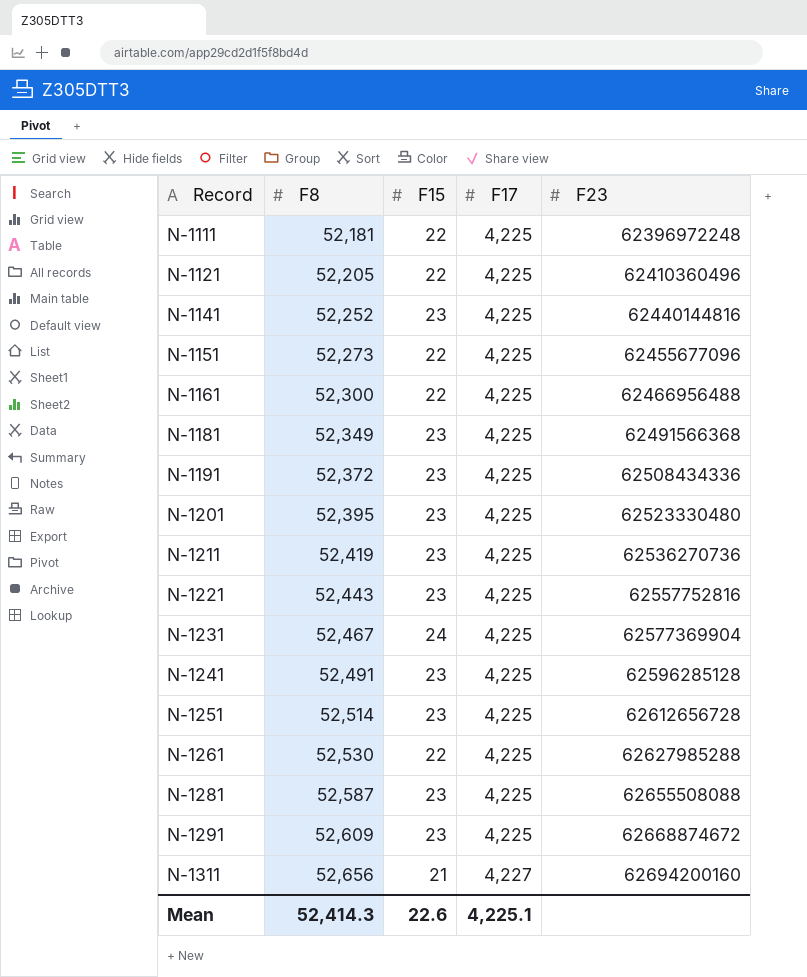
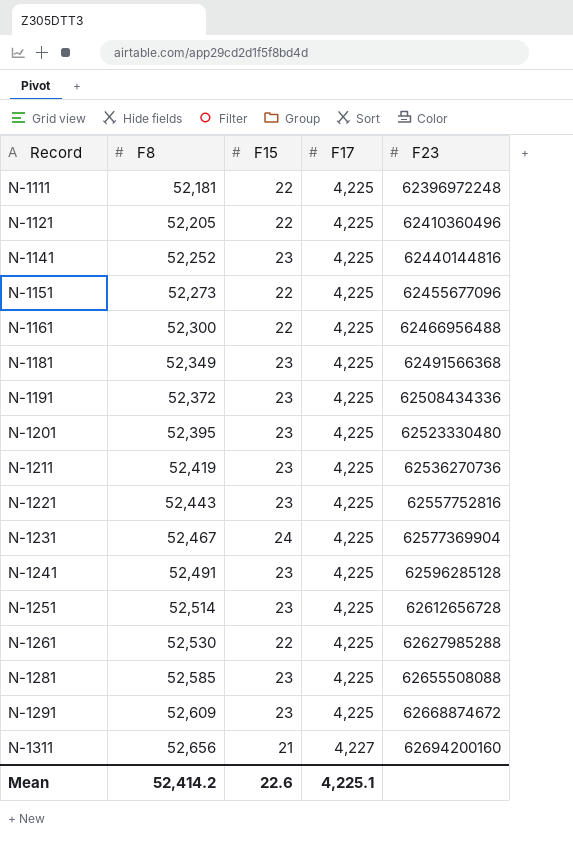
N-1281 | F8: 52,587 -> 52,585
Mean | F8: 52,414.3 -> 52,414.2

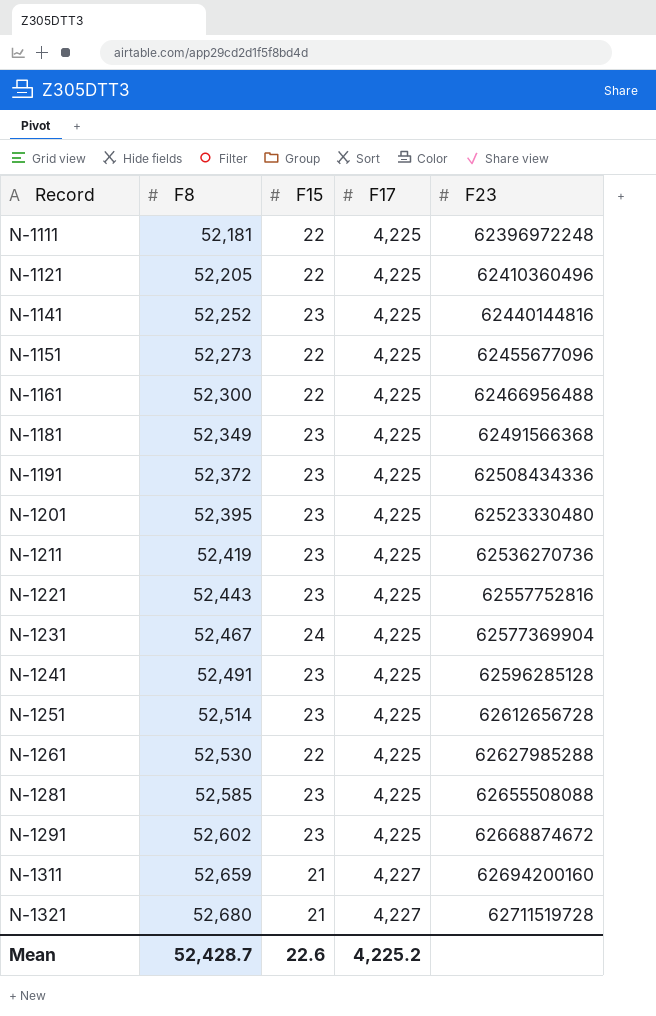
N-1291 | F8: 52,609 -> 52,602
N-1311 | F8: 52,656 -> 52,659
row N-1321: none -> 52,680 | 21 | 4,227 | 62711519728
Mean | F8: 52,414.2 -> 52,428.7
Mean | F17: 4,225.1 -> 4,225.2

